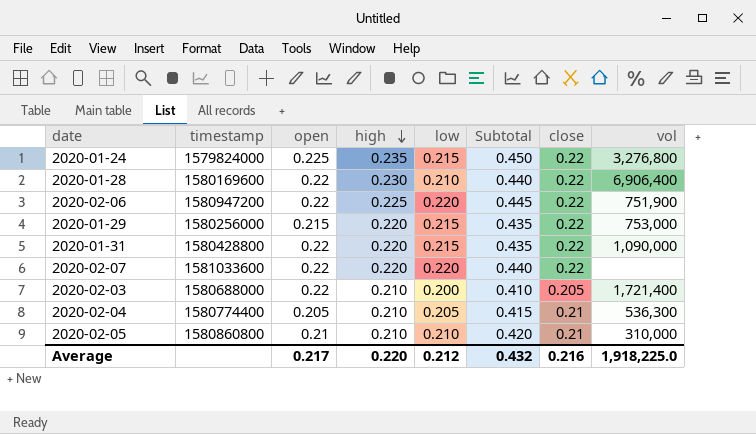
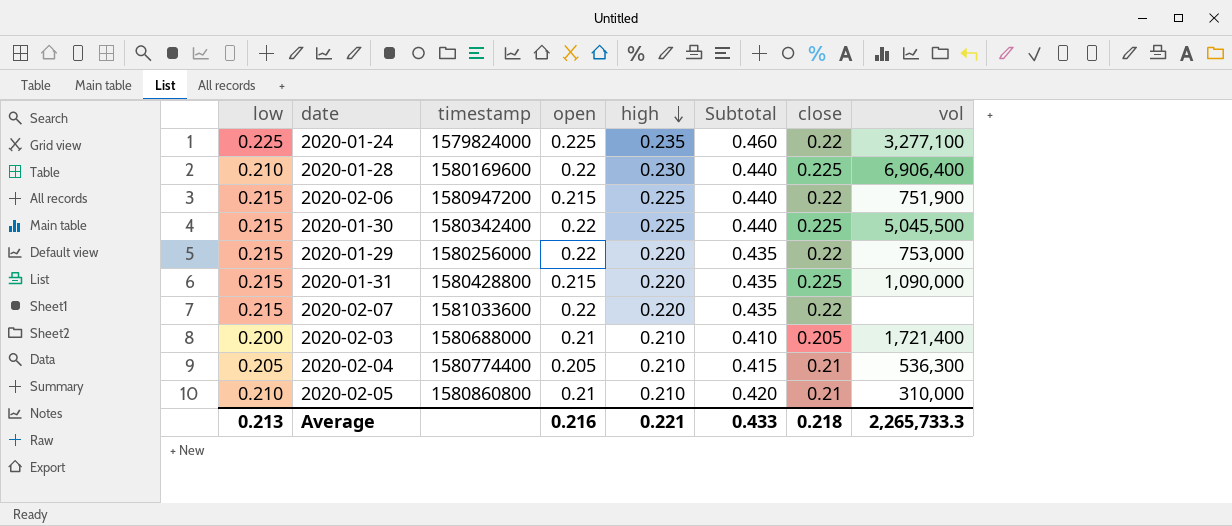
column low | position: 5 -> 1
2020-01-24 | low: 0.215 -> 0.225
2020-01-24 | Subtotal: 0.450 -> 0.460
2020-01-24 | vol: 3,276,800 -> 3,277,100
2020-01-28 | close: 0.22 -> 0.225
2020-02-06 | low: 0.220 -> 0.215
2020-02-06 | open: 0.22 -> 0.215
2020-02-06 | Subtotal: 0.445 -> 0.440
row 2020-01-30: none -> 0.215 | 1580342400 | 0.22 | 0.225 | 0.440 | 0.225 | 5,045,500
2020-01-29 | open: 0.215 -> 0.22
2020-01-31 | open: 0.22 -> 0.215
2020-01-31 | close: 0.22 -> 0.225
2020-02-07 | low: 0.220 -> 0.215
2020-02-07 | Subtotal: 0.440 -> 0.435
2020-02-03 | open: 0.22 -> 0.21
Average | low: 0.212 -> 0.213
Average | open: 0.217 -> 0.216
Average | high: 0.220 -> 0.221
Average | Subtotal: 0.432 -> 0.433
Average | close: 0.216 -> 0.218
Average | vol: 1,918,225.0 -> 2,265,733.3

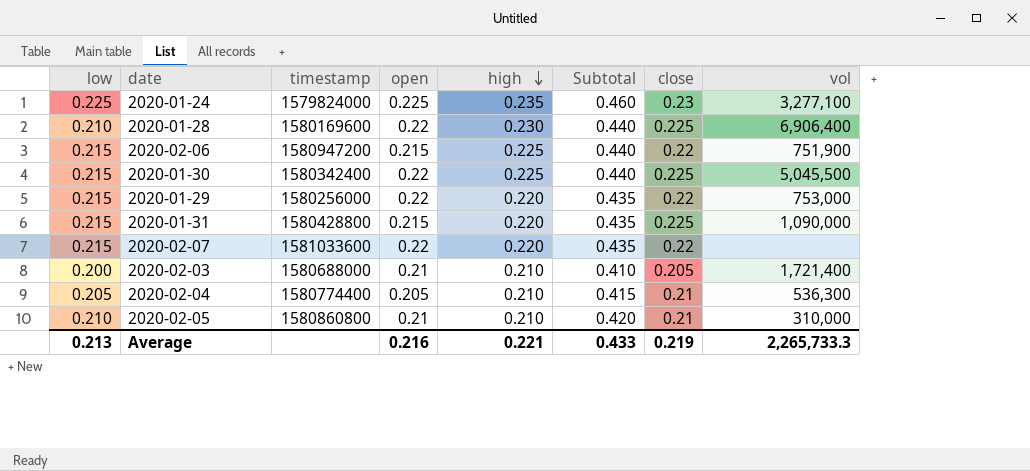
2020-01-24 | close: 0.22 -> 0.23
Average | close: 0.218 -> 0.219

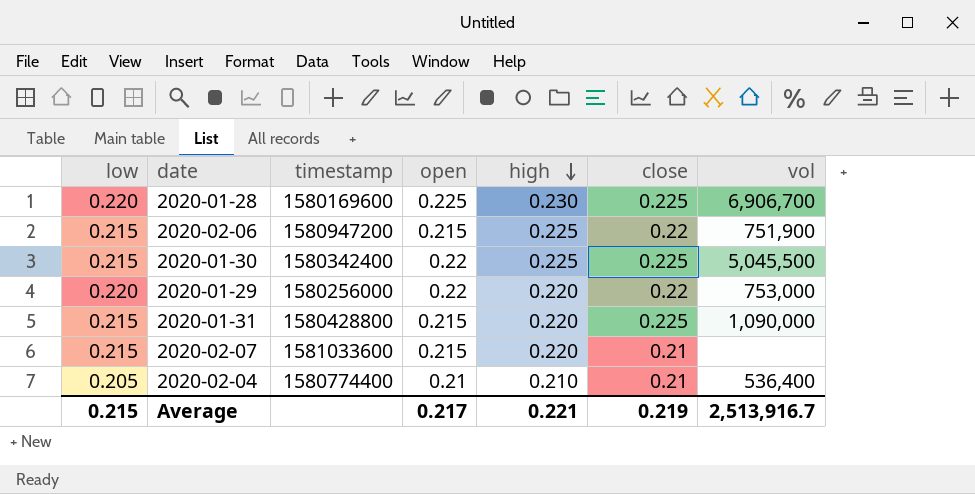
column Subtotal | formula: [low] + [high] -> none
row 2020-01-24: 0.225 | 1579824000 | 0.225 | 0.235 | 0.460 | 0.23 | 3,277,100 -> none
row 2020-02-03: 0.200 | 1580688000 | 0.21 | 0.210 | 0.410 | 0.205 | 1,721,400 -> none
row 2020-02-05: 0.210 | 1580860800 | 0.21 | 0.210 | 0.420 | 0.21 | 310,000 -> none
2020-01-28 | low: 0.210 -> 0.220
2020-01-28 | open: 0.22 -> 0.225
2020-01-28 | vol: 6,906,400 -> 6,906,700
2020-01-29 | low: 0.215 -> 0.220
2020-02-07 | open: 0.22 -> 0.215
2020-02-07 | close: 0.22 -> 0.21
2020-02-04 | open: 0.205 -> 0.21
2020-02-04 | vol: 536,300 -> 536,400
Average | low: 0.213 -> 0.215
Average | open: 0.216 -> 0.217
Average | vol: 2,265,733.3 -> 2,513,916.7

